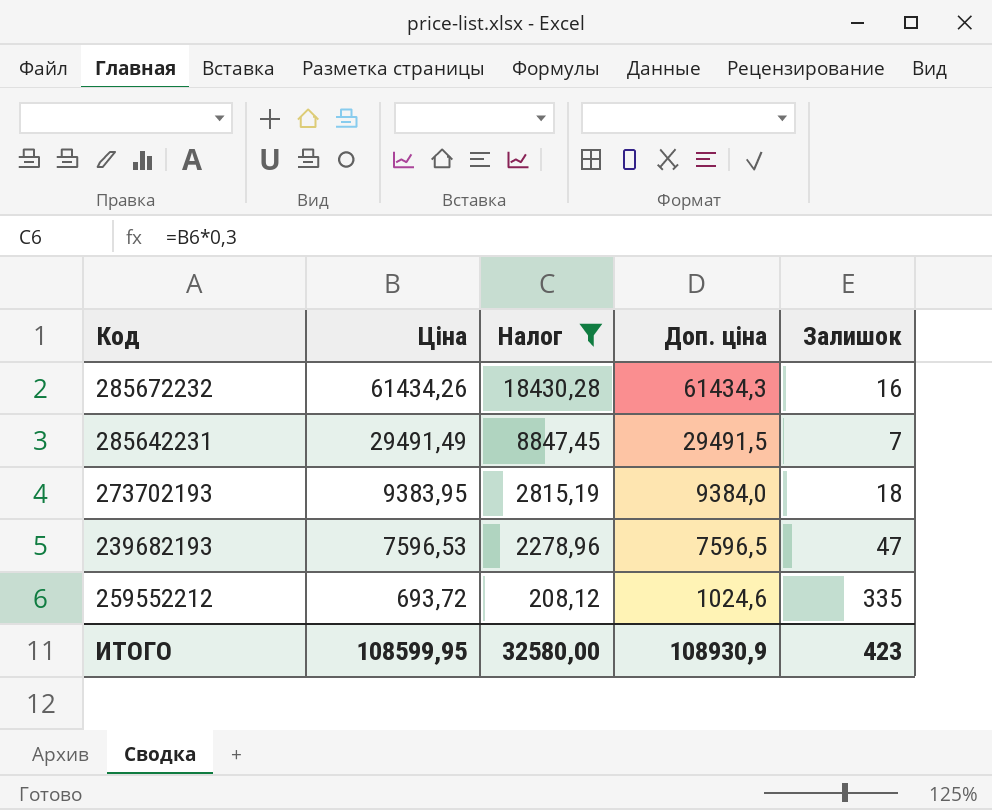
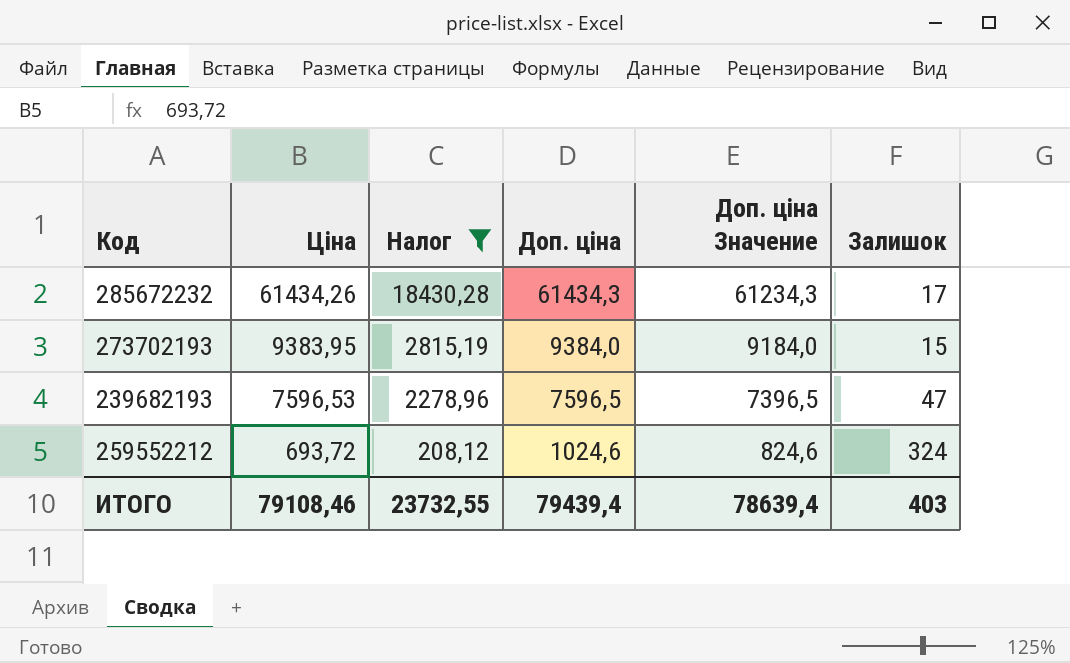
column Доп. ціна Значение | formula: none -> [Доп. ціна] - 200
row 285642231: 29491,49 | 8847,45 | 29491,5 | 7 -> none
285672232 | Залишок: 16 -> 17
273702193 | Залишок: 18 -> 15
259552212 | Залишок: 335 -> 324
ИТОГО | Ціна: 108599,95 -> 79108,46
ИТОГО | Налог: 32580,00 -> 23732,55
ИТОГО | Доп. ціна: 108930,9 -> 79439,4
ИТОГО | Залишок: 423 -> 403

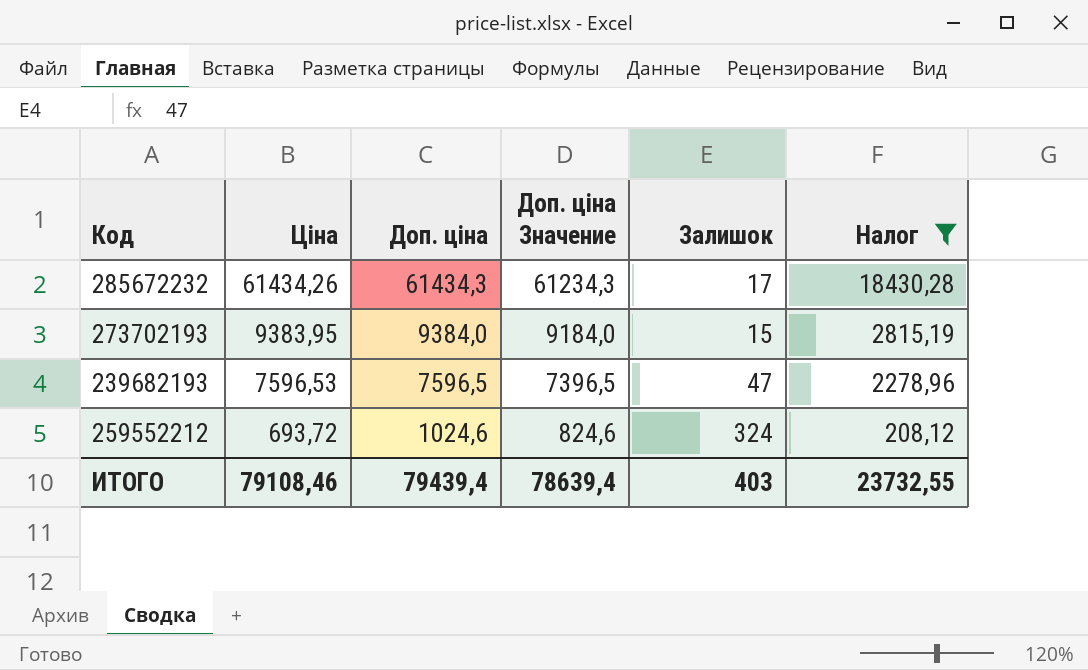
column Налог | position: 3 -> 6

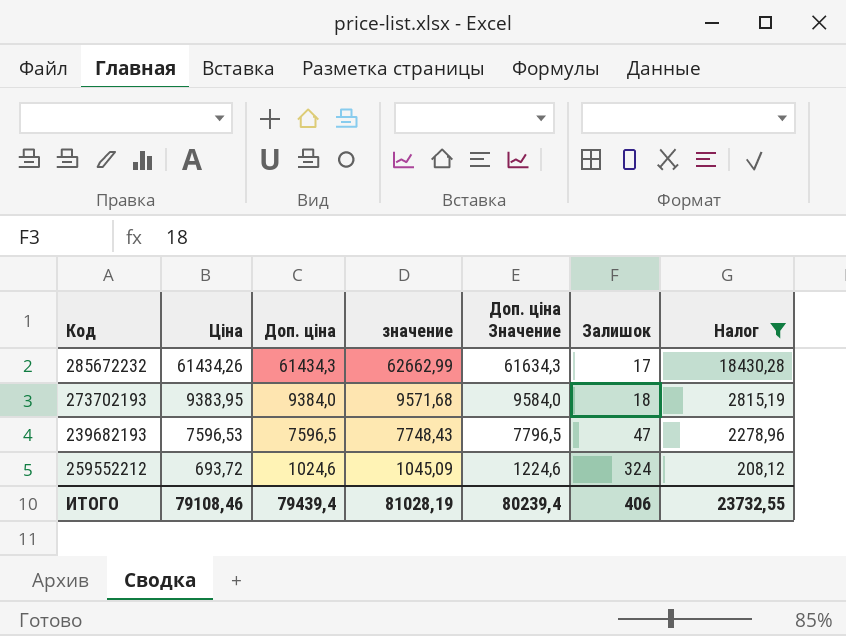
column значение | formula: none -> [Доп. ціна] * 1,02
column Доп. ціна Значение | formula: [Доп. ціна] - 200 -> [Доп. ціна] + 200
273702193 | Залишок: 15 -> 18
ИТОГО | Доп. ціна Значение: 78639,4 -> 80239,4
ИТОГО | Залишок: 403 -> 406

